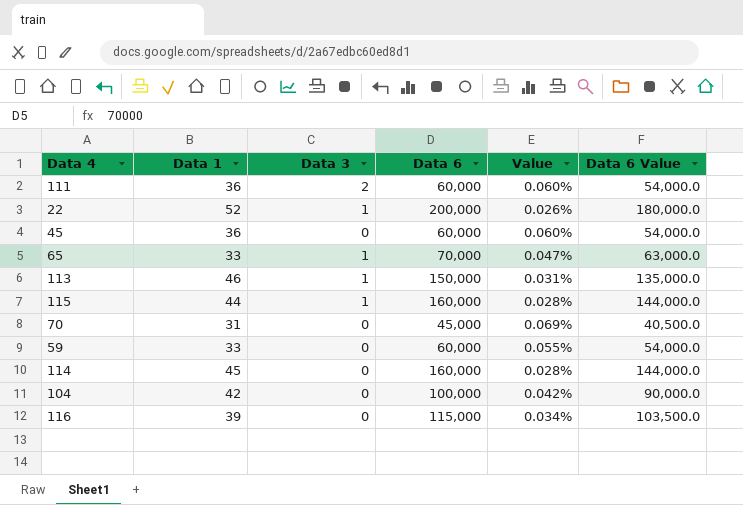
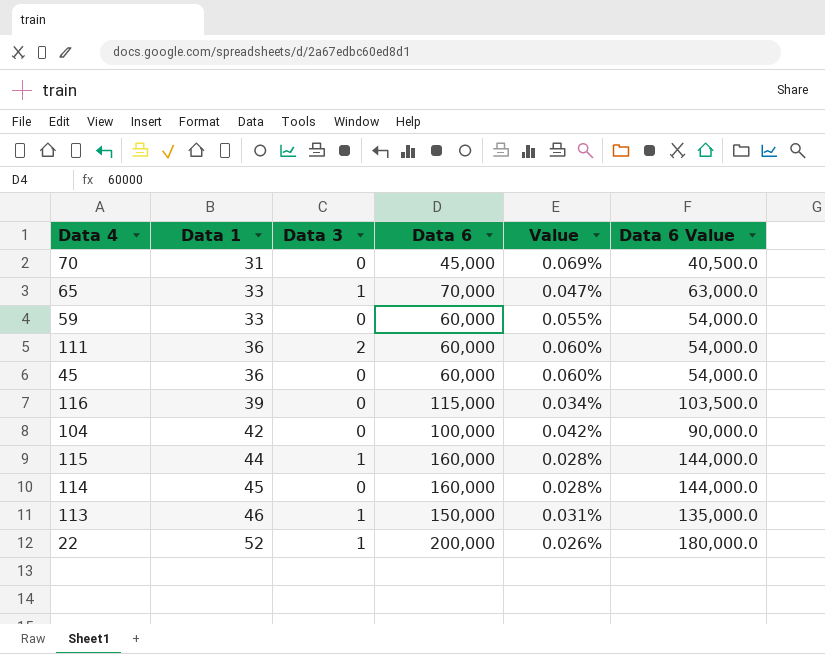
row order: none -> Data 1 ascending

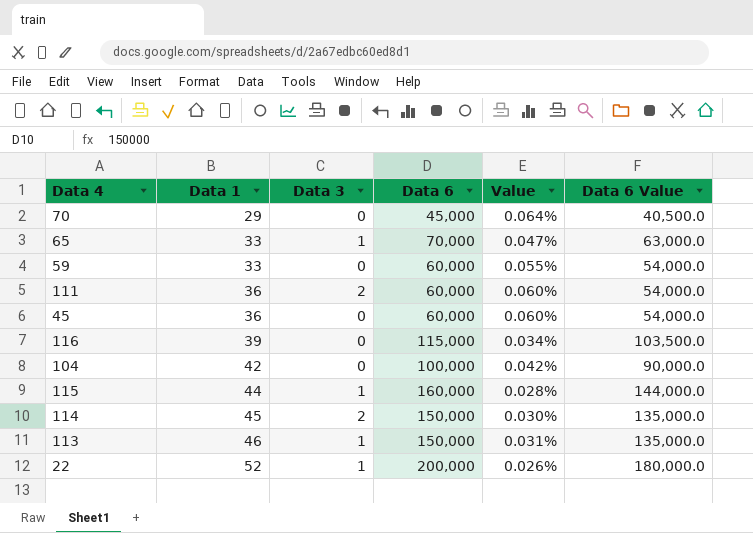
70 | Data 1: 31 -> 29
70 | Value: 0.069% -> 0.064%
114 | Data 3: 0 -> 2
114 | Data 6: 160,000 -> 150,000
114 | Value: 0.028% -> 0.030%
114 | Data 6 Value: 144,000.0 -> 135,000.0

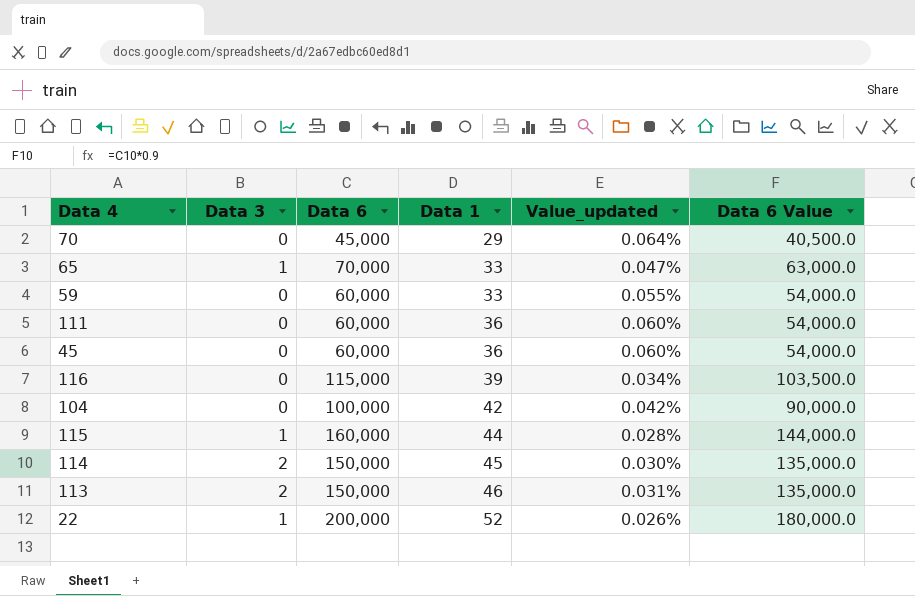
column Data 1 | position: 2 -> 4
column name: Value -> Value_updated
111 | Data 3: 2 -> 0
113 | Data 3: 1 -> 2

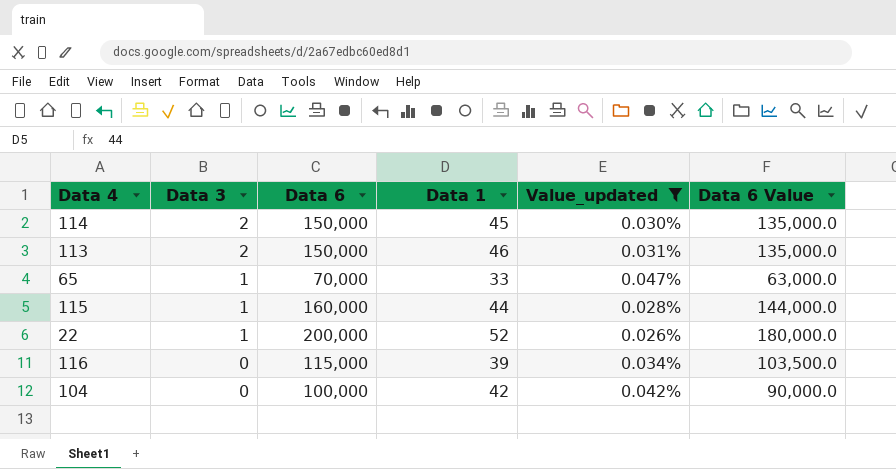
filter: none -> Value_updated <= 0.047%
row order: Data 1 ascending -> Data 3 descending

